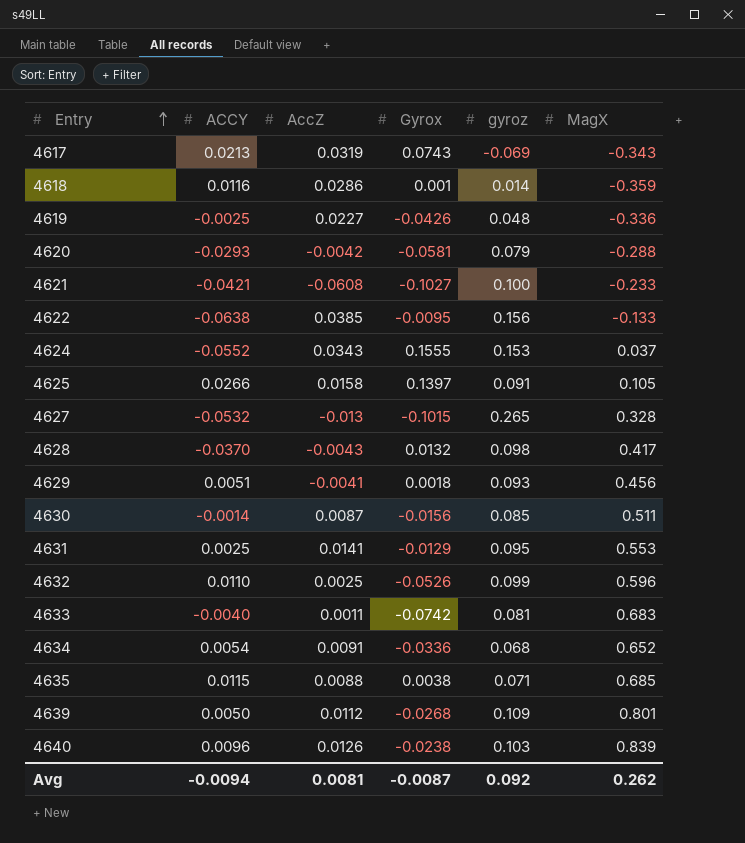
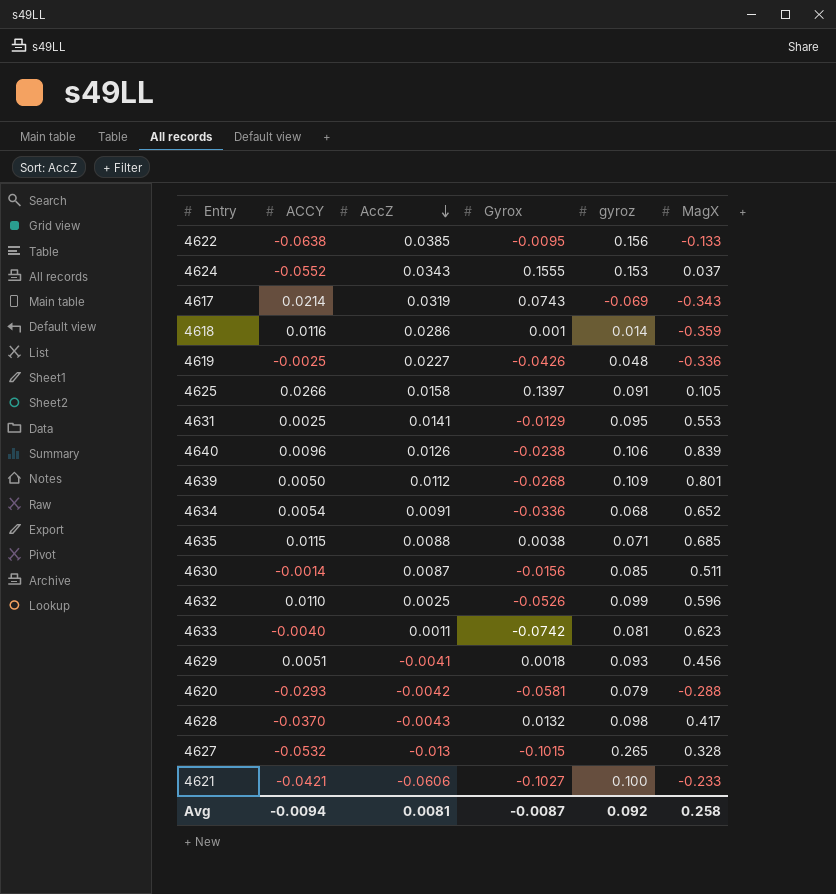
row order: Entry ascending -> AccZ descending
4617 | ACCY: 0.0213 -> 0.0214
4640 | gyroz: 0.103 -> 0.106
4633 | MagX: 0.683 -> 0.623
4621 | AccZ: -0.0608 -> -0.0606
Avg | MagX: 0.262 -> 0.258

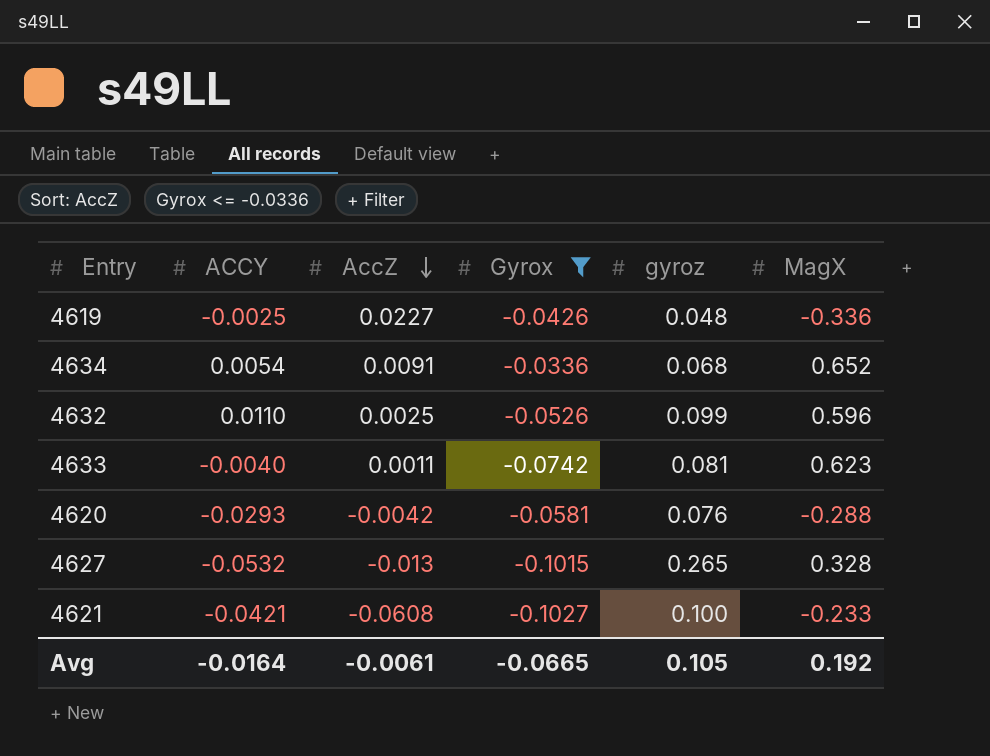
filter: none -> Gyrox <= -0.0336
4620 | gyroz: 0.079 -> 0.076
4621 | AccZ: -0.0606 -> -0.0608
Avg | ACCY: -0.0094 -> -0.0164
Avg | AccZ: 0.0081 -> -0.0061
Avg | Gyrox: -0.0087 -> -0.0665
Avg | gyroz: 0.092 -> 0.105
Avg | MagX: 0.258 -> 0.192

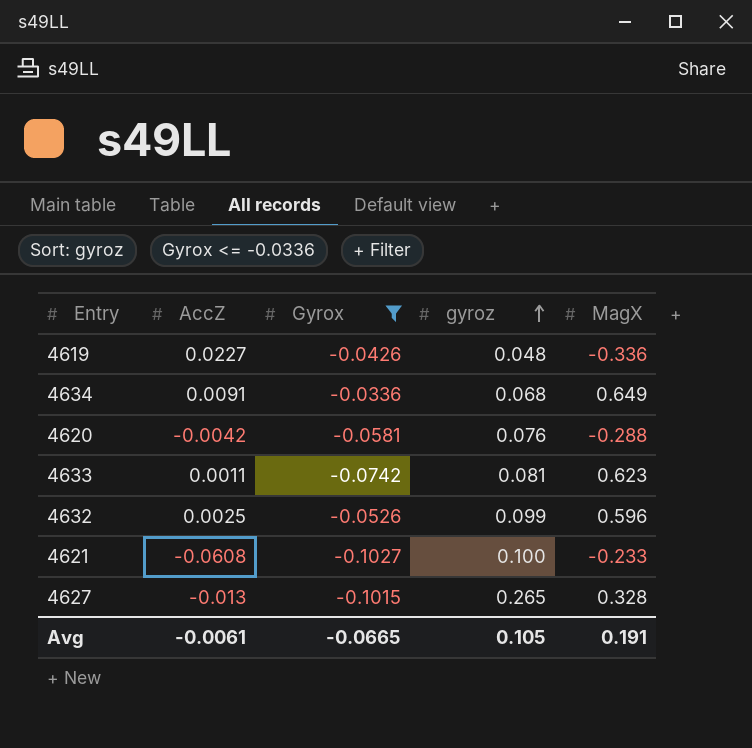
row order: AccZ descending -> gyroz ascending
column ACCY | position: 2 -> none
4634 | MagX: 0.652 -> 0.649
Avg | MagX: 0.192 -> 0.191

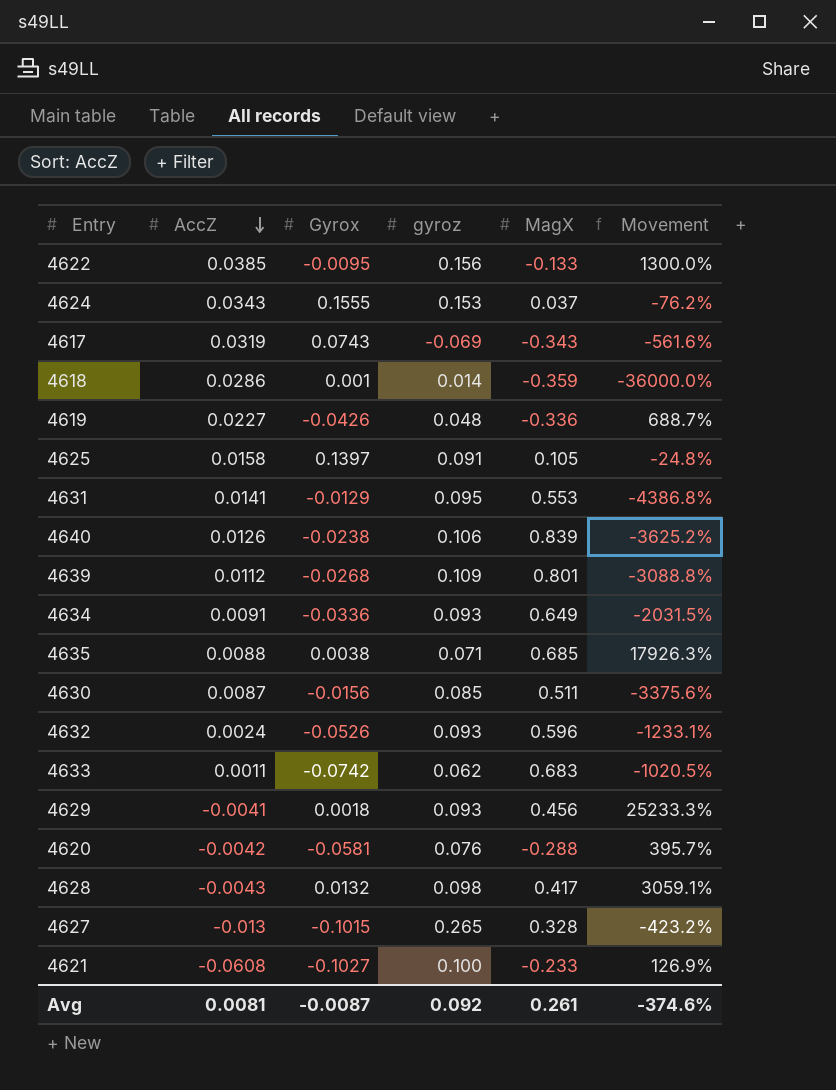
filter: Gyrox <= -0.0336 -> none
row order: gyroz ascending -> AccZ descending
column Movement | formula: none -> ([MagX] - [Gyrox]) / [Gyrox]
4634 | gyroz: 0.068 -> 0.093
4632 | AccZ: 0.0025 -> 0.0024
4632 | gyroz: 0.099 -> 0.093
4633 | gyroz: 0.081 -> 0.062
4633 | MagX: 0.623 -> 0.683
Avg | AccZ: -0.0061 -> 0.0081
Avg | Gyrox: -0.0665 -> -0.0087
Avg | gyroz: 0.105 -> 0.092
Avg | MagX: 0.191 -> 0.261

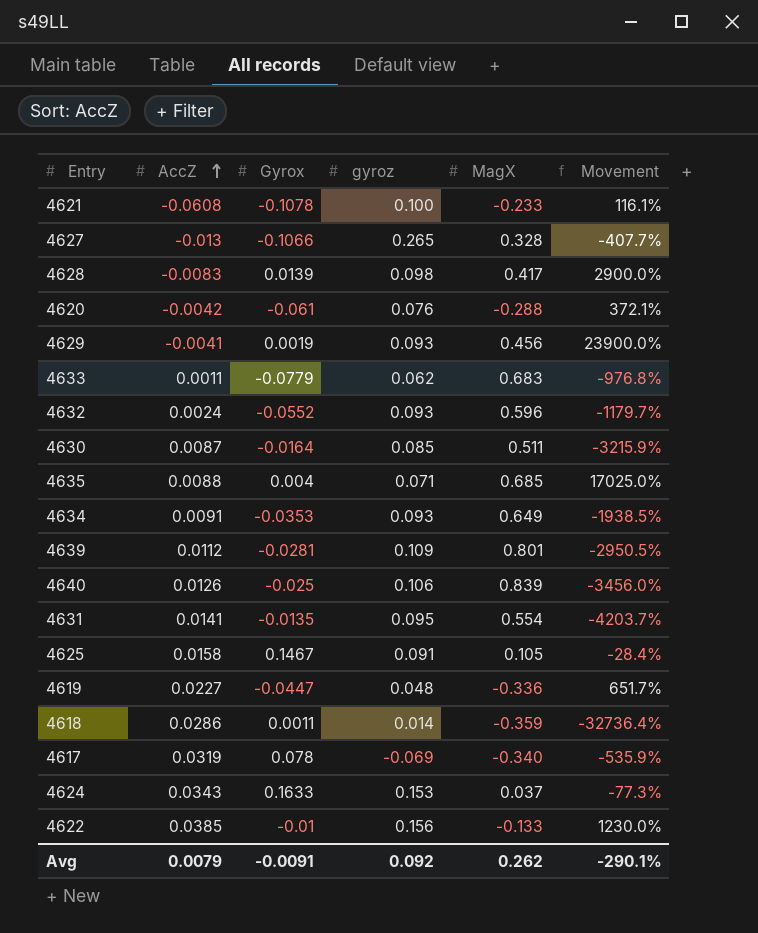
row order: AccZ descending -> AccZ ascending
4621 | Gyrox: -0.1027 -> -0.1078
4621 | Movement: 126.9% -> 116.1%
4627 | Gyrox: -0.1015 -> -0.1066
4627 | Movement: -423.2% -> -407.7%
4628 | AccZ: -0.0043 -> -0.0083
4628 | Gyrox: 0.0132 -> 0.0139
4628 | Movement: 3059.1% -> 2900.0%
4620 | Gyrox: -0.0581 -> -0.061
4620 | Movement: 395.7% -> 372.1%
4629 | Gyrox: 0.0018 -> 0.0019
4629 | Movement: 25233.3% -> 23900.0%
4633 | Gyrox: -0.0742 -> -0.0779
4633 | Movement: -1020.5% -> -976.8%
4632 | Gyrox: -0.0526 -> -0.0552
4632 | Movement: -1233.1% -> -1179.7%
4630 | Gyrox: -0.0156 -> -0.0164
4630 | Movement: -3375.6% -> -3215.9%
4635 | Gyrox: 0.0038 -> 0.004
4635 | Movement: 17926.3% -> 17025.0%
4634 | Gyrox: -0.0336 -> -0.0353
4634 | Movement: -2031.5% -> -1938.5%
4639 | Gyrox: -0.0268 -> -0.0281
4639 | Movement: -3088.8% -> -2950.5%
4640 | Gyrox: -0.0238 -> -0.025
4640 | Movement: -3625.2% -> -3456.0%
4631 | Gyrox: -0.0129 -> -0.0135
4631 | MagX: 0.553 -> 0.554
4631 | Movement: -4386.8% -> -4203.7%
4625 | Gyrox: 0.1397 -> 0.1467
4625 | Movement: -24.8% -> -28.4%
4619 | Gyrox: -0.0426 -> -0.0447
4619 | Movement: 688.7% -> 651.7%
4618 | Gyrox: 0.001 -> 0.0011
4618 | Movement: -36000.0% -> -32736.4%
4617 | Gyrox: 0.0743 -> 0.078
4617 | MagX: -0.343 -> -0.340
4617 | Movement: -561.6% -> -535.9%
4624 | Gyrox: 0.1555 -> 0.1633
4624 | Movement: -76.2% -> -77.3%
4622 | Gyrox: -0.0095 -> -0.01
4622 | Movement: 1300.0% -> 1230.0%
Avg | AccZ: 0.0081 -> 0.0079
Avg | Gyrox: -0.0087 -> -0.0091
Avg | MagX: 0.261 -> 0.262
Avg | Movement: -374.6% -> -290.1%

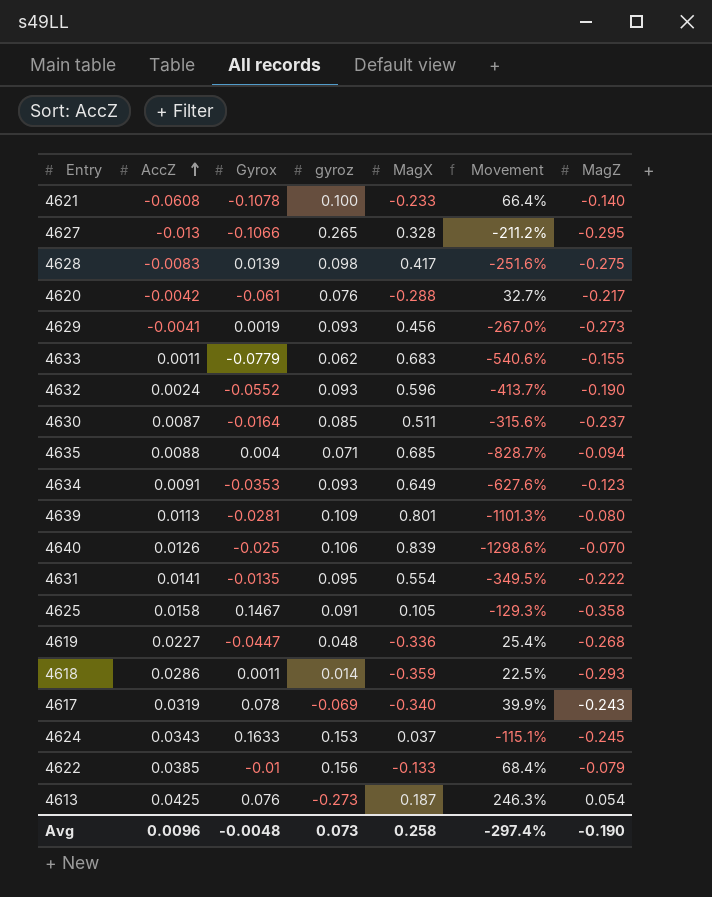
column Movement | formula: ([MagX] - [Gyrox]) / [Gyrox] -> ([MagX] - [MagZ]) / [MagZ]
column MagZ | position: none -> 7
4639 | AccZ: 0.0112 -> 0.0113
row 4613: none -> 0.0425 | 0.076 | -0.273 | 0.187 | 246.3% | 0.054
Avg | AccZ: 0.0079 -> 0.0096
Avg | Gyrox: -0.0091 -> -0.0048
Avg | gyroz: 0.092 -> 0.073
Avg | MagX: 0.262 -> 0.258
Avg | Movement: -290.1% -> -297.4%

